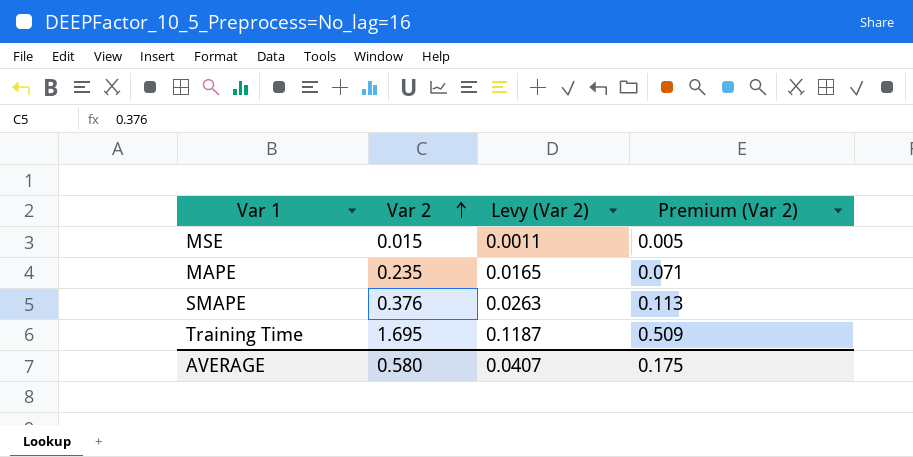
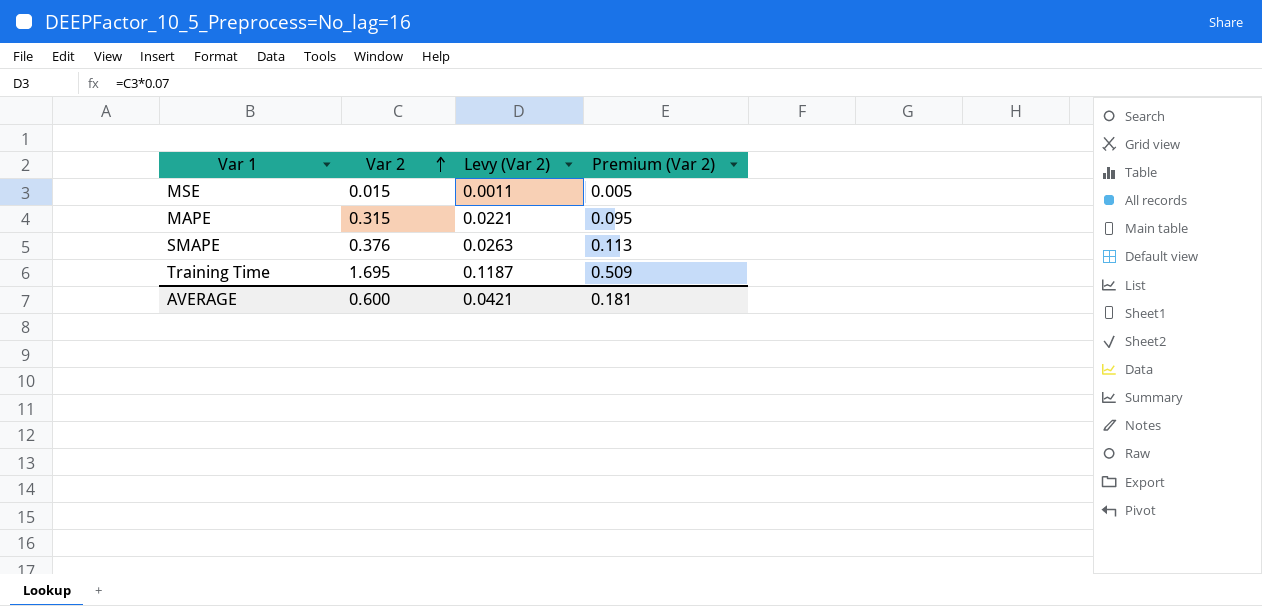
MAPE | Var 2: 0.235 -> 0.315
MAPE | Levy (Var 2): 0.0165 -> 0.0221
MAPE | Premium (Var 2): 0.071 -> 0.095
AVERAGE | Var 2: 0.580 -> 0.600
AVERAGE | Levy (Var 2): 0.0407 -> 0.0421
AVERAGE | Premium (Var 2): 0.175 -> 0.181

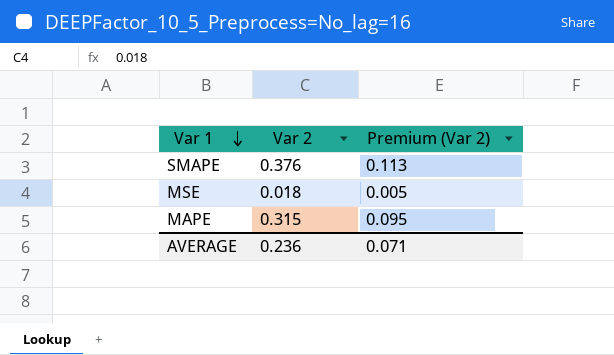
row order: Var 2 ascending -> Var 1 descending
column Levy (Var 2) | formula: [Var 2] * 0.07 -> none
row Training Time: 1.695 | 0.1187 | 0.509 -> none
MSE | Var 2: 0.015 -> 0.018
AVERAGE | Var 2: 0.600 -> 0.236
AVERAGE | Premium (Var 2): 0.181 -> 0.071

